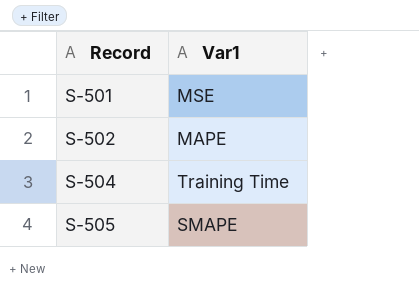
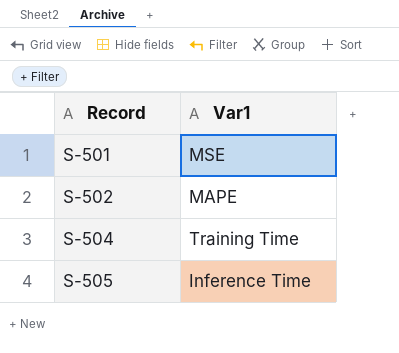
S-505 | Var1: SMAPE -> Inference Time

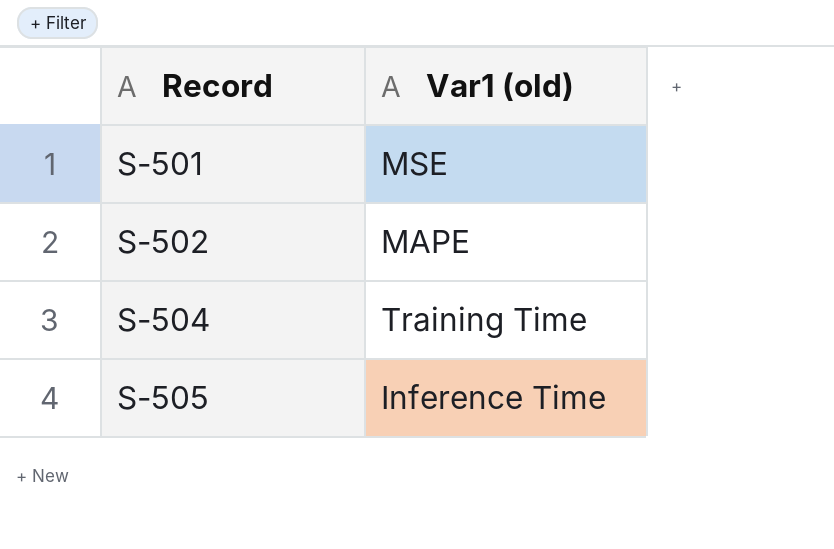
column name: Var1 -> Var1 (old)

